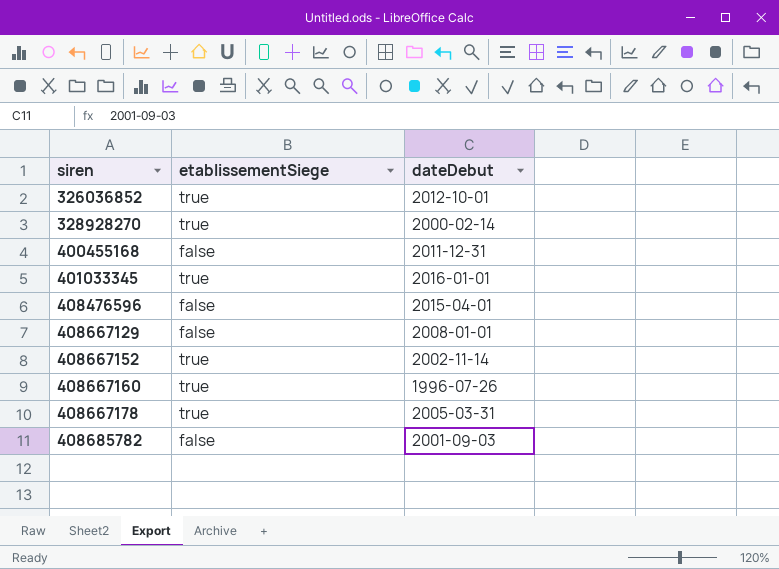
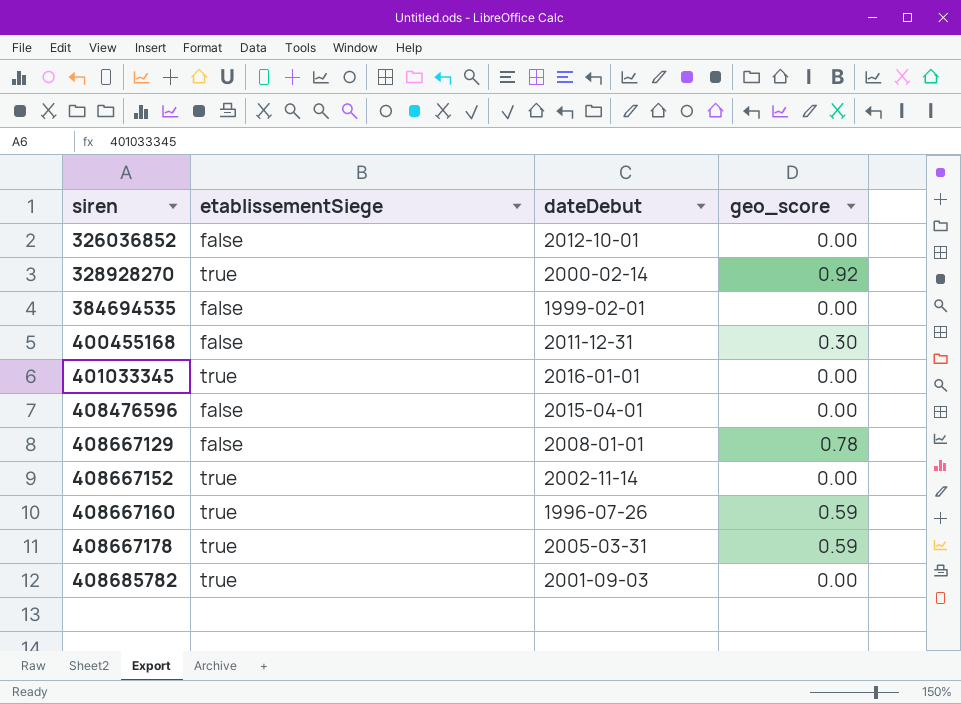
column geo_score | position: none -> 4
326036852 | etablissementSiege: true -> false
row 384694535: none -> false | 1999-02-01 | 0.00
408685782 | etablissementSiege: false -> true

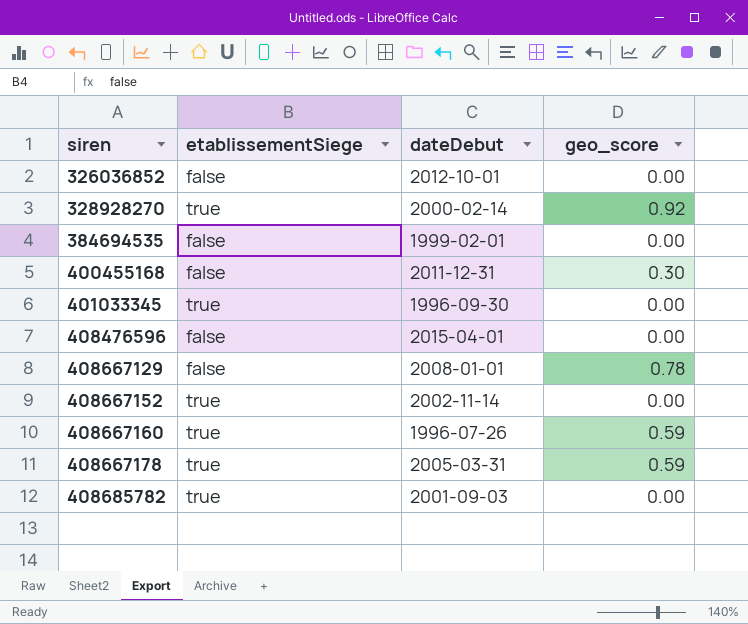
401033345 | dateDebut: 2016-01-01 -> 1996-09-30

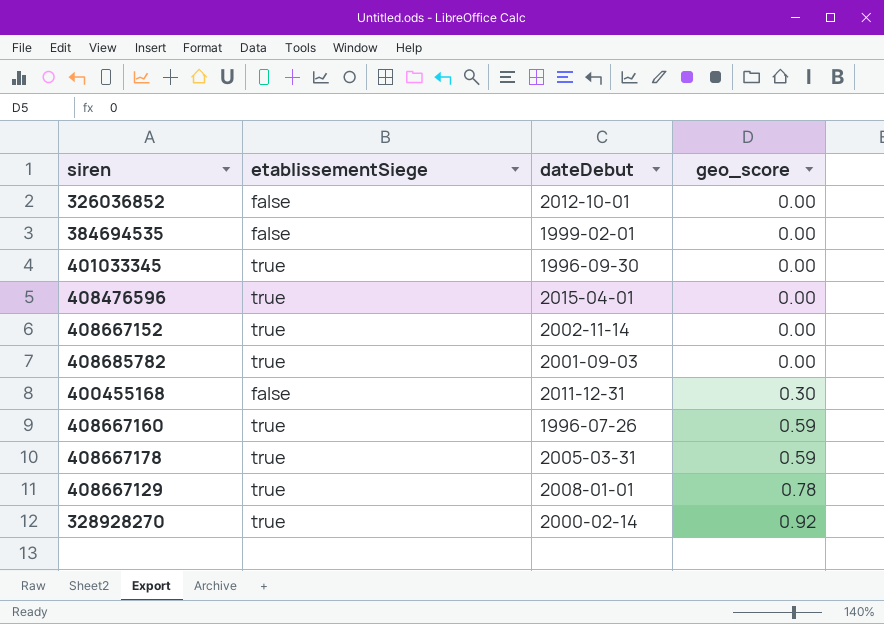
row order: siren ascending -> geo_score ascending
408476596 | etablissementSiege: false -> true
408667129 | etablissementSiege: false -> true

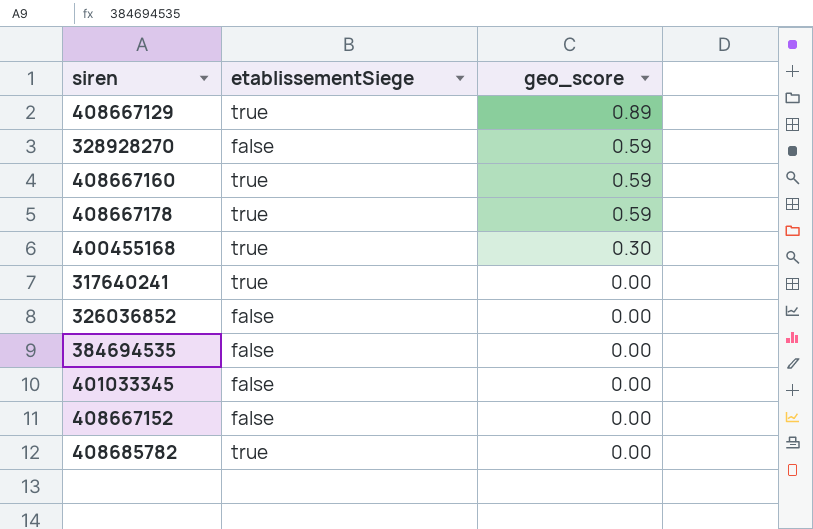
row order: geo_score ascending -> geo_score descending
column dateDebut | position: 3 -> none
row 408476596: true | 2015-04-01 | 0.00 -> none
408667129 | geo_score: 0.78 -> 0.89
328928270 | etablissementSiege: true -> false
328928270 | geo_score: 0.92 -> 0.59
400455168 | etablissementSiege: false -> true
row 317640241: none -> true | 0.00
401033345 | etablissementSiege: true -> false
408667152 | etablissementSiege: true -> false

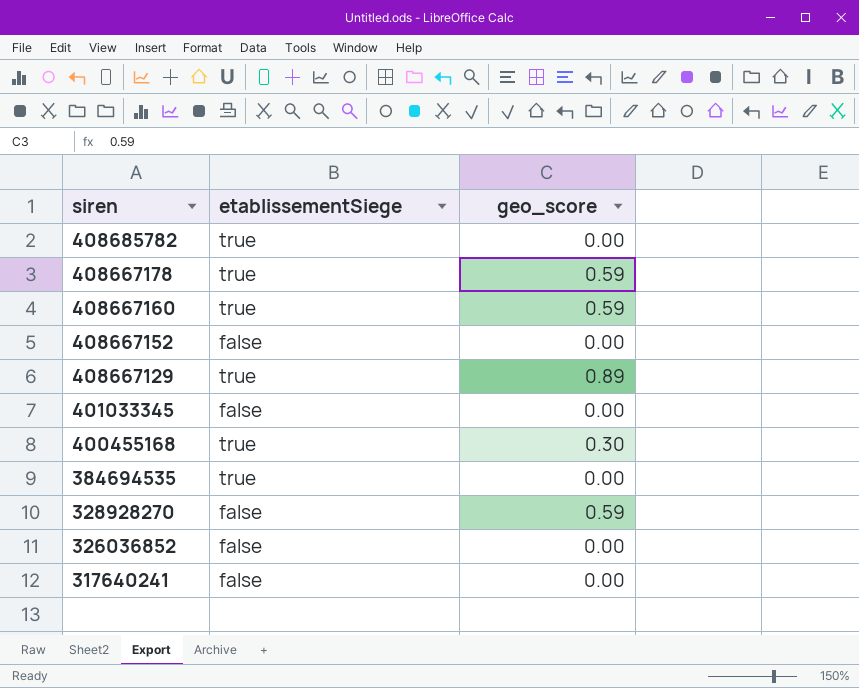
row order: geo_score descending -> siren descending
384694535 | etablissementSiege: false -> true
317640241 | etablissementSiege: true -> false

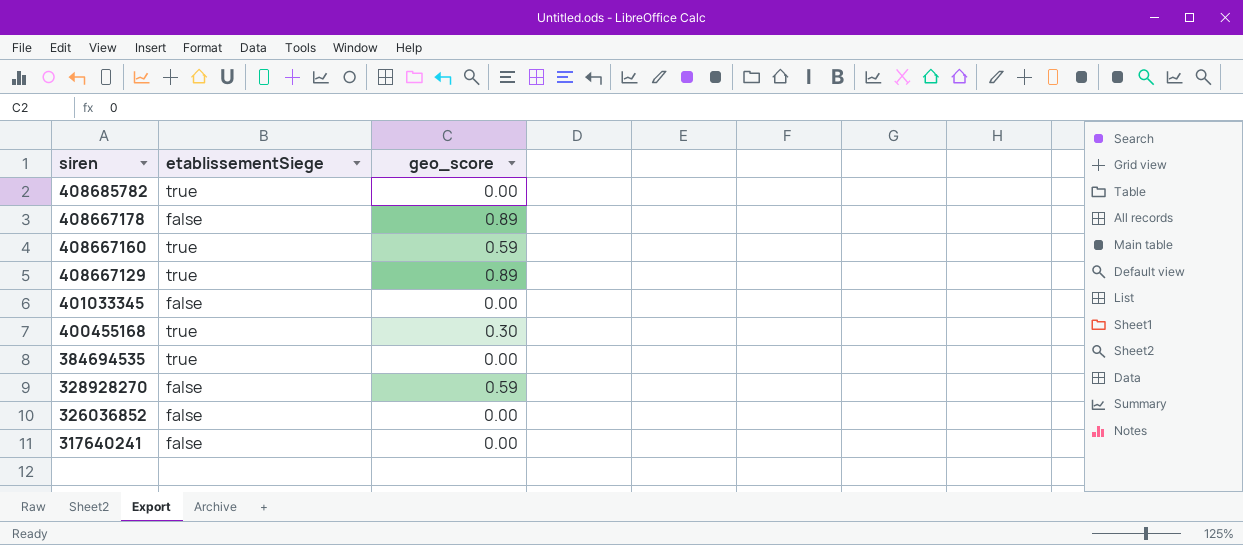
row 408667152: false | 0.00 -> none
408667178 | etablissementSiege: true -> false
408667178 | geo_score: 0.59 -> 0.89

